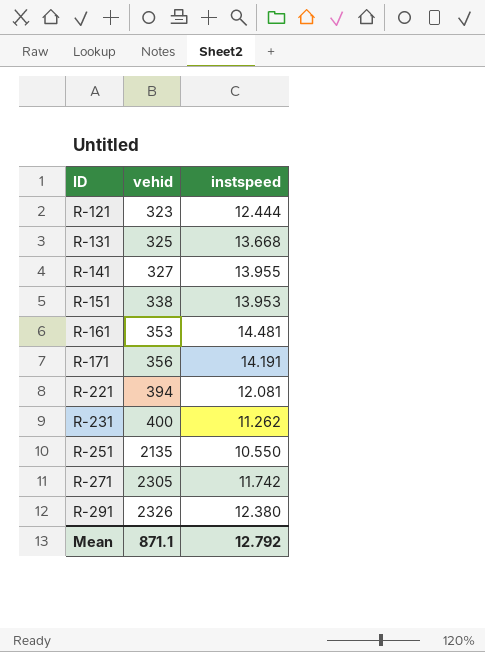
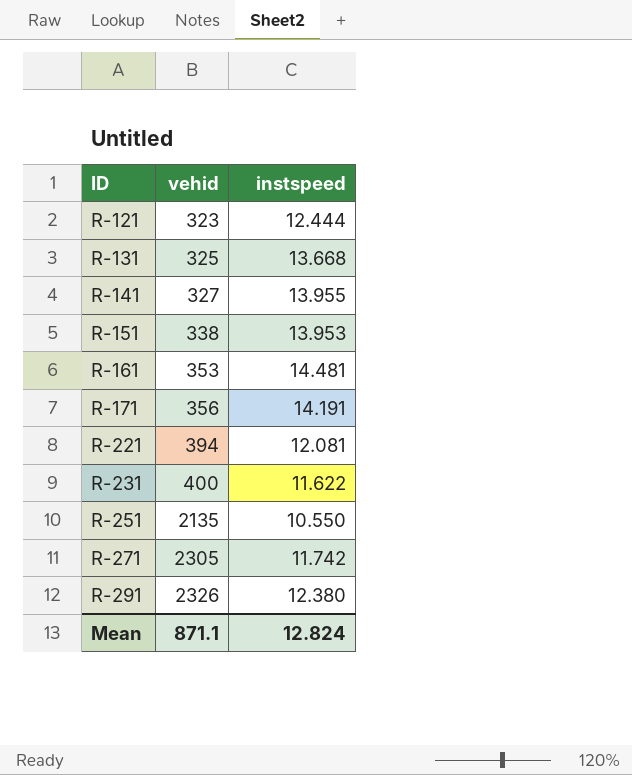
R-231 | instspeed: 11.262 -> 11.622
Mean | instspeed: 12.792 -> 12.824

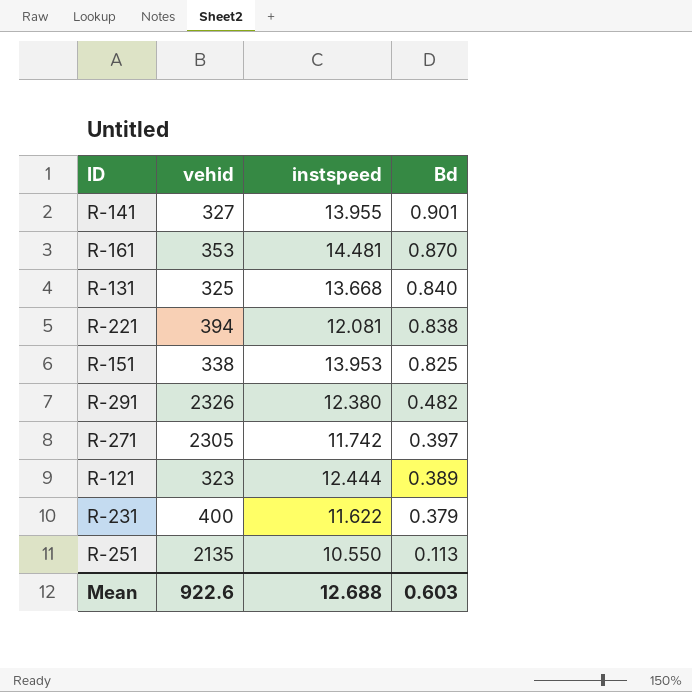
row order: ID ascending -> Bd descending
column Bd | position: none -> 4
row R-171: 356 | 14.191 -> none
Mean | vehid: 871.1 -> 922.6
Mean | instspeed: 12.824 -> 12.688

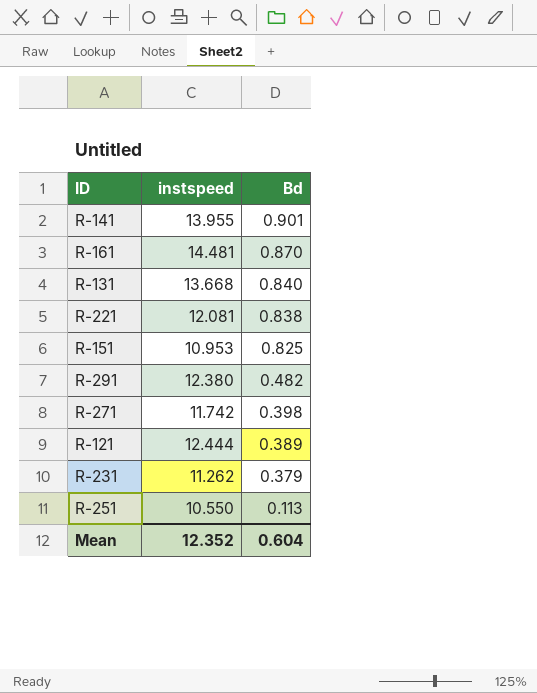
column vehid | position: 2 -> none
R-151 | instspeed: 13.953 -> 10.953
R-271 | Bd: 0.397 -> 0.398
R-231 | instspeed: 11.622 -> 11.262
Mean | instspeed: 12.688 -> 12.352
Mean | Bd: 0.603 -> 0.604

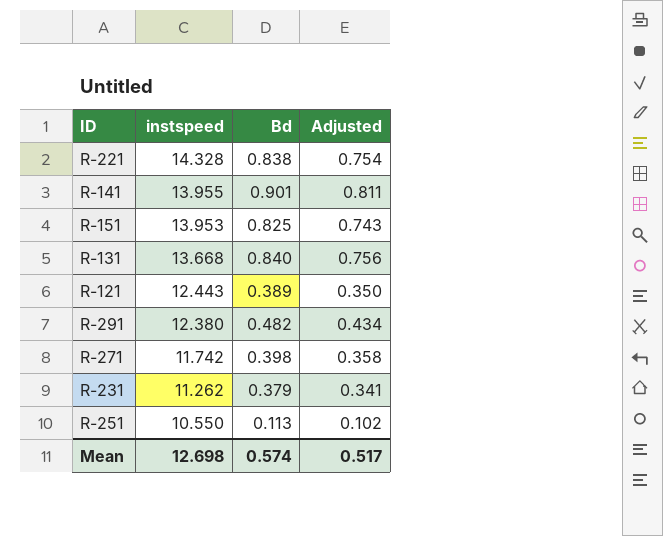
row order: Bd descending -> instspeed descending
column Adjusted | formula: none -> [Bd] * 0.9
row R-161: 14.481 | 0.870 -> none
R-221 | instspeed: 12.081 -> 14.328
R-151 | instspeed: 10.953 -> 13.953
R-121 | instspeed: 12.444 -> 12.443
Mean | instspeed: 12.352 -> 12.698
Mean | Bd: 0.604 -> 0.574

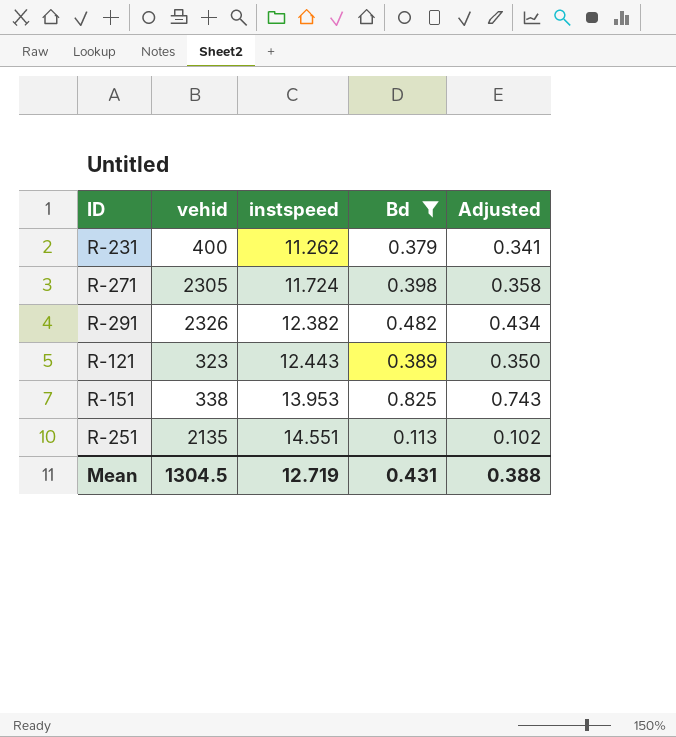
filter: none -> Bd <= 0.825
row order: instspeed descending -> instspeed ascending
column vehid | position: none -> 2
R-271 | instspeed: 11.742 -> 11.724
R-291 | instspeed: 12.380 -> 12.382
R-251 | instspeed: 10.550 -> 14.551
Mean | instspeed: 12.698 -> 12.719
Mean | Bd: 0.574 -> 0.431
Mean | Adjusted: 0.517 -> 0.388

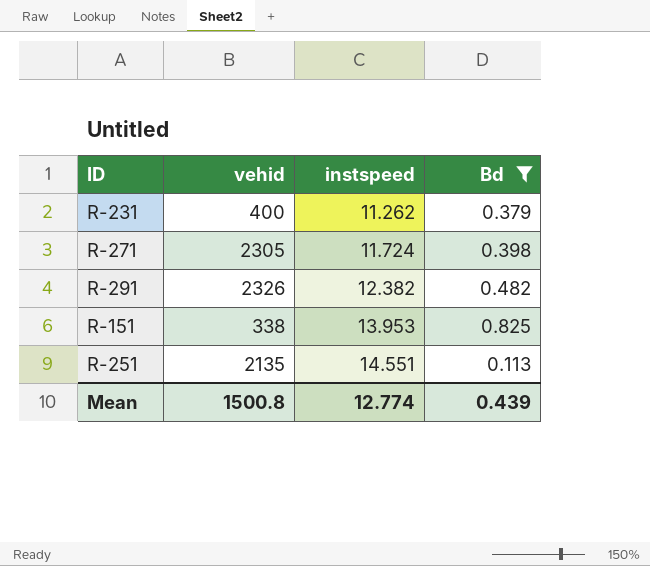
column Adjusted | formula: [Bd] * 0.9 -> none
row R-121: 323 | 12.443 | 0.389 | 0.350 -> none
Mean | vehid: 1304.5 -> 1500.8
Mean | instspeed: 12.719 -> 12.774
Mean | Bd: 0.431 -> 0.439

